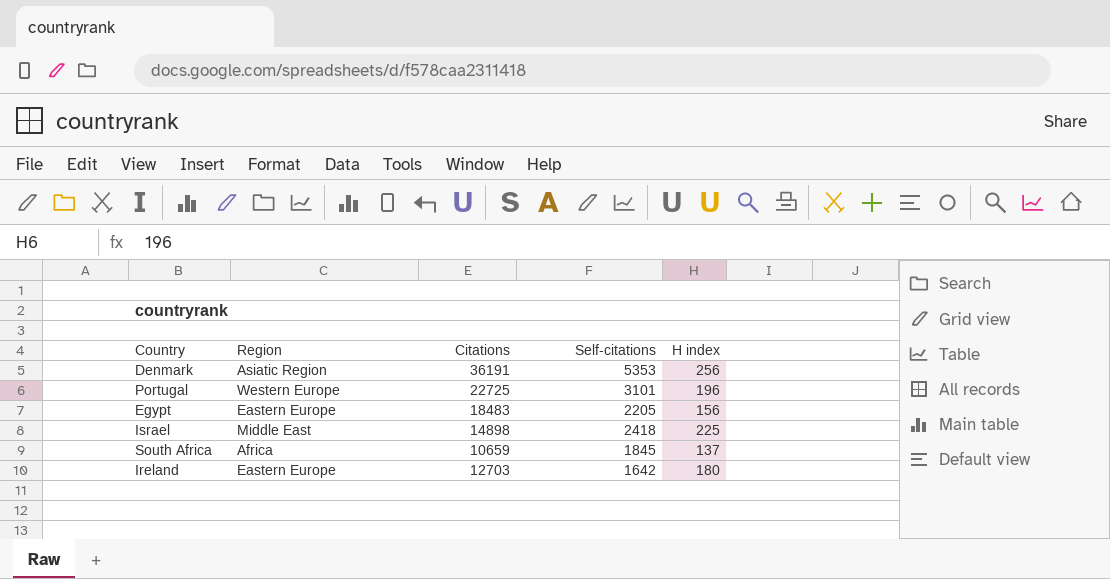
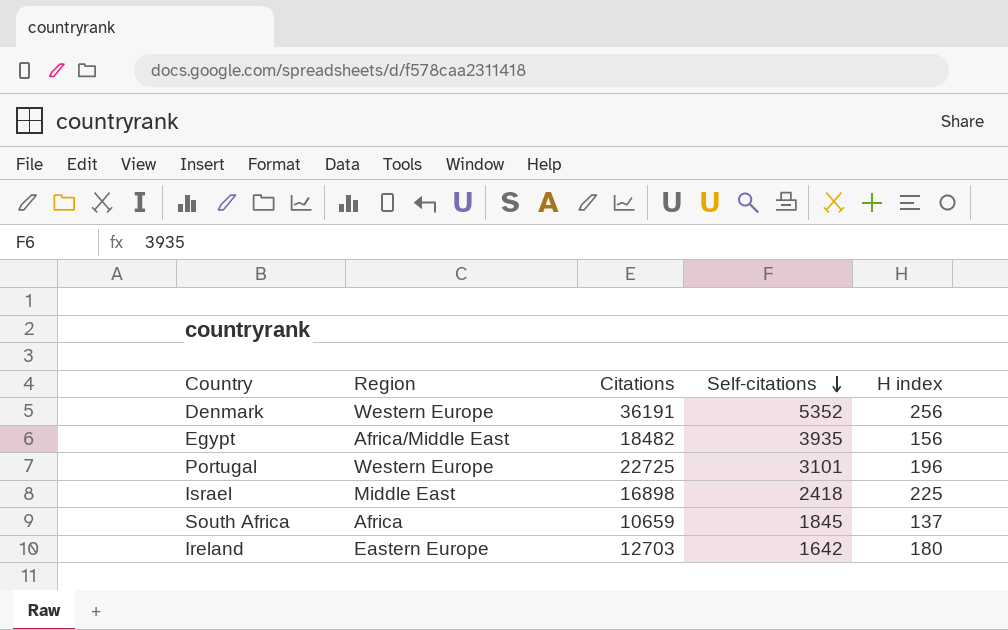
row order: none -> Self-citations descending
Denmark | Region: Asiatic Region -> Western Europe
Denmark | Self-citations: 5353 -> 5352
Egypt | Region: Eastern Europe -> Africa/Middle East
Egypt | Citations: 18483 -> 18482
Egypt | Self-citations: 2205 -> 3935
Israel | Citations: 14898 -> 16898

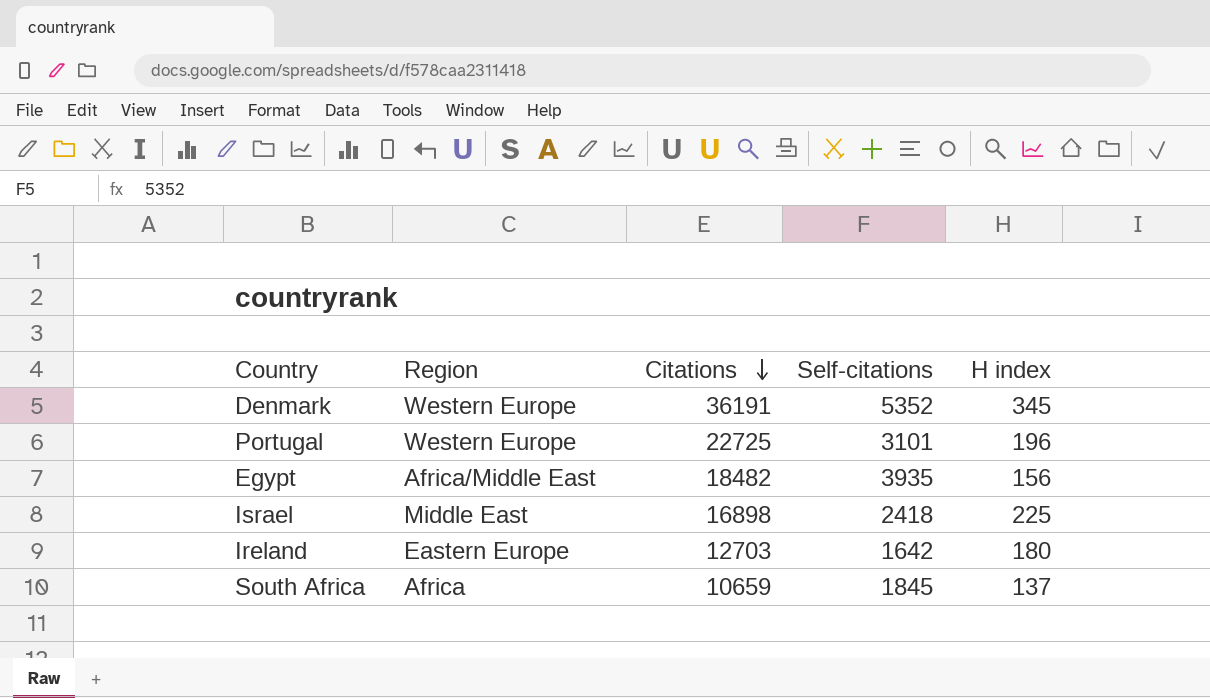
row order: Self-citations descending -> Citations descending
Denmark | H index: 256 -> 345

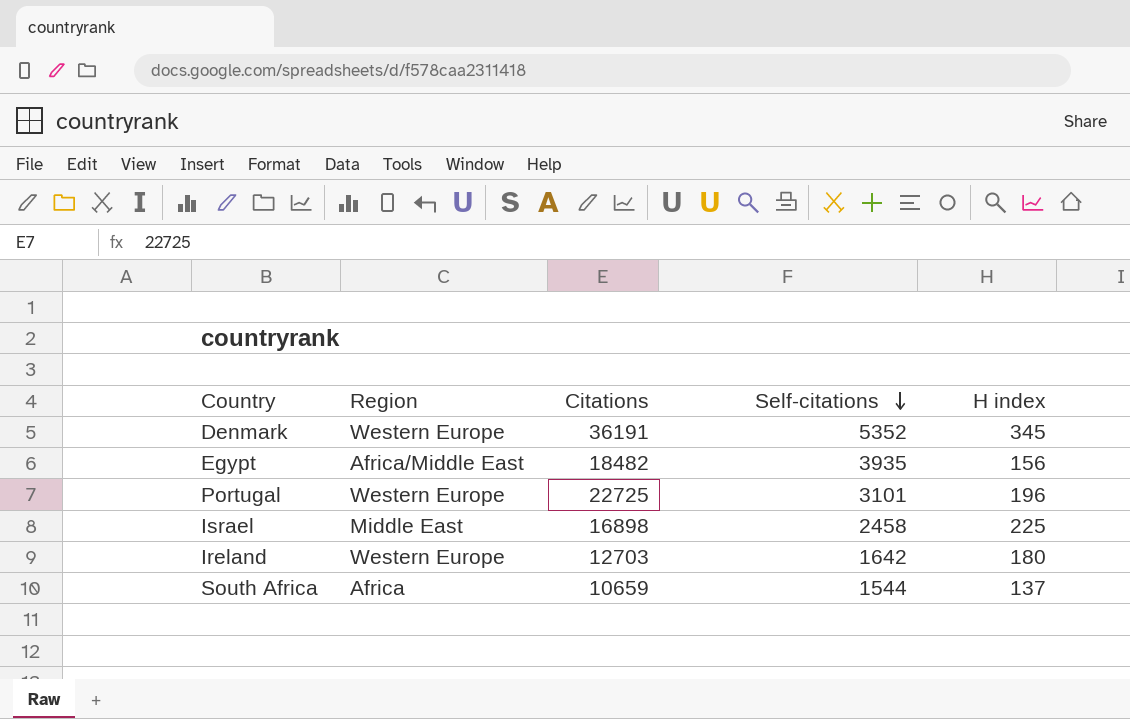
row order: Citations descending -> Self-citations descending
Israel | Self-citations: 2418 -> 2458
Ireland | Region: Eastern Europe -> Western Europe
South Africa | Self-citations: 1845 -> 1544

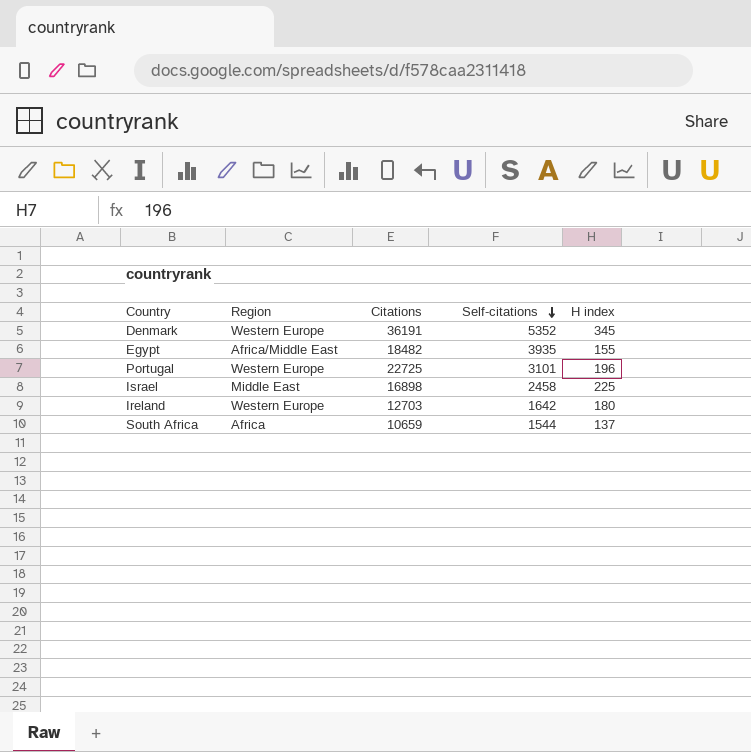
Egypt | H index: 156 -> 155

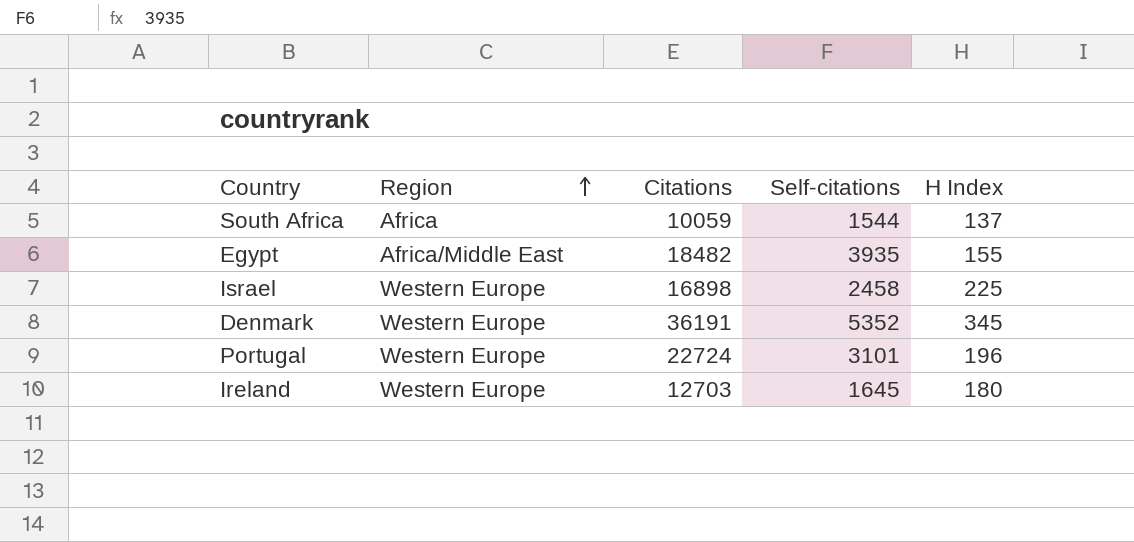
row order: Self-citations descending -> Region ascending
column name: H index -> H Index
South Africa | Citations: 10659 -> 10059
Israel | Region: Middle East -> Western Europe
Portugal | Citations: 22725 -> 22724
Ireland | Self-citations: 1642 -> 1645

